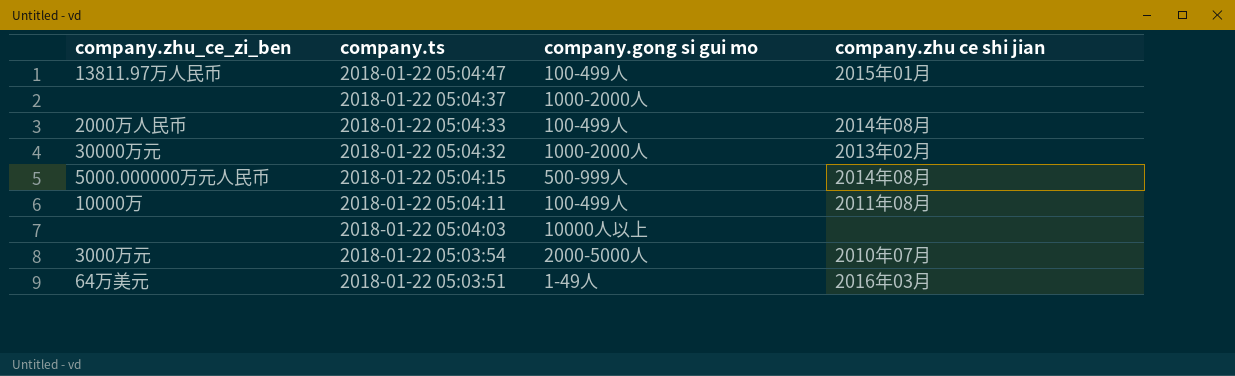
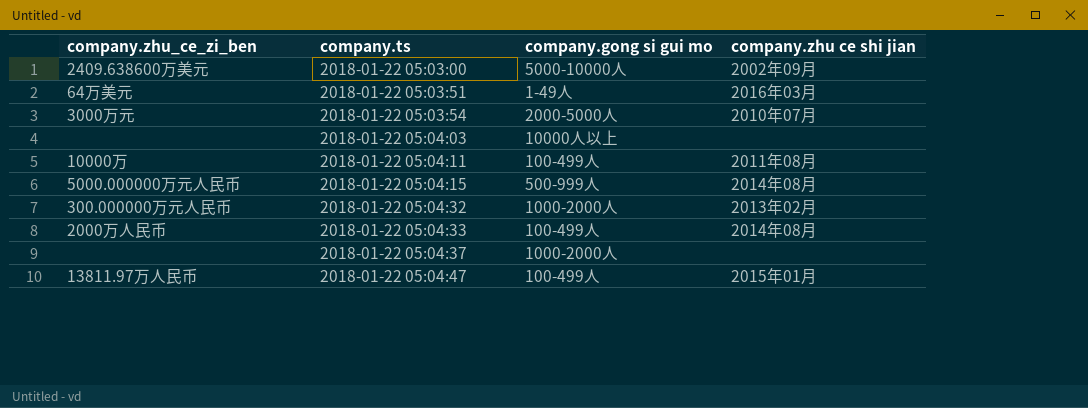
row order: company.ts descending -> company.ts ascending
row 2018-01-22 05:03:00: none -> 2409.638600万美元 | 5000-10000人 | 2002年09月
2018-01-22 05:04:32 | company.zhu_ce_zi_ben: 30000万元 -> 300.000000万元人民币

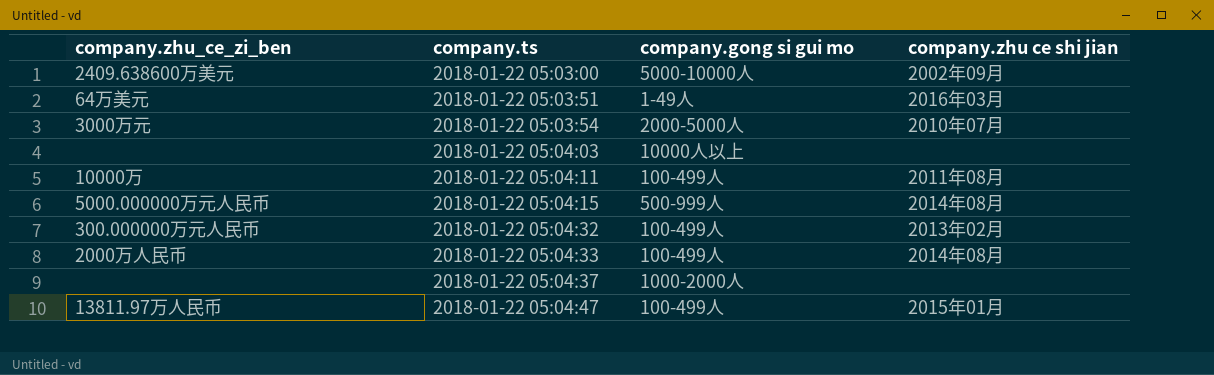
2018-01-22 05:04:32 | company.gong si gui mo: 1000-2000人 -> 100-499人

